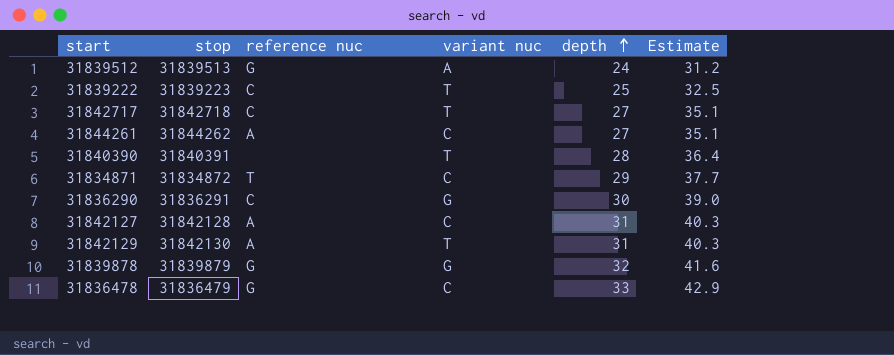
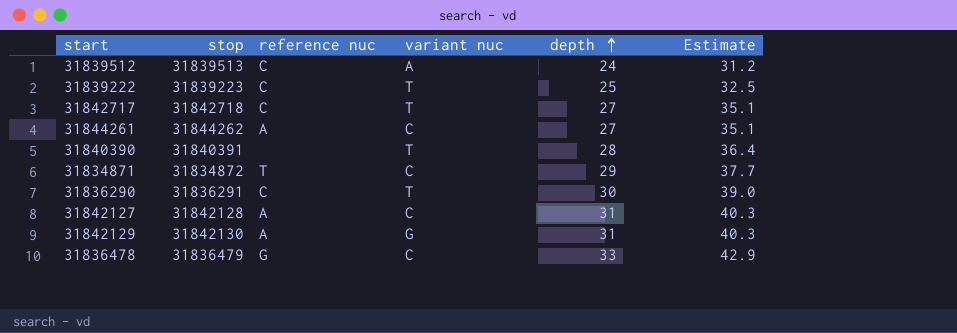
row 31839878: 31839879 | G | G | 32 | 41.6 -> none
31839512 | reference nuc: G -> C
31836290 | variant nuc: G -> T
31842129 | variant nuc: T -> G

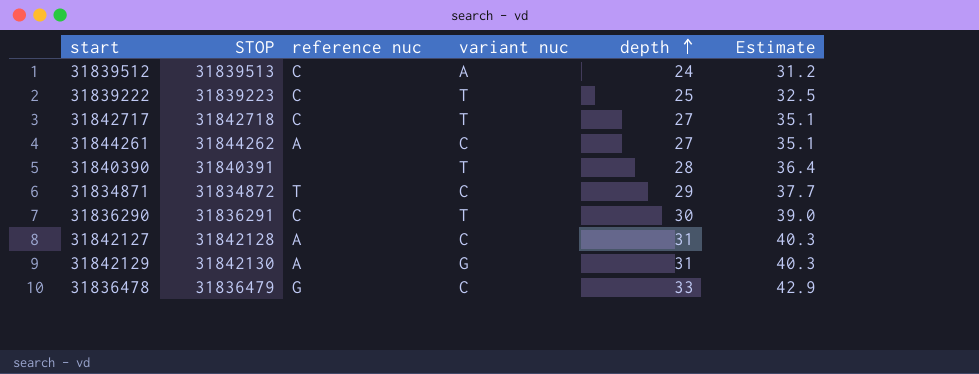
column name: stop -> STOP

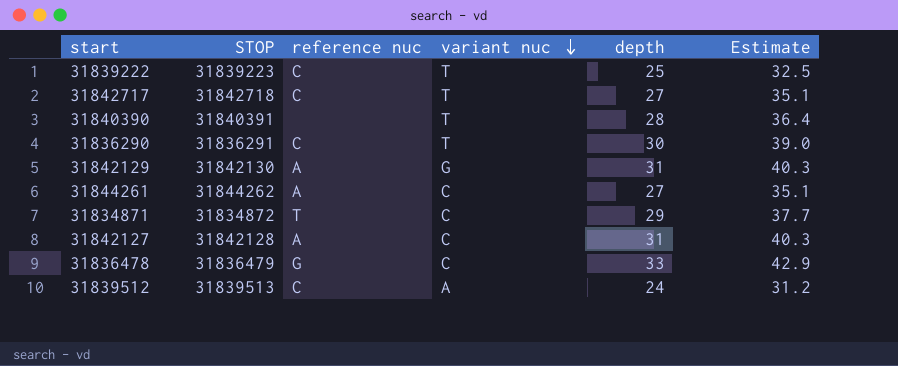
row order: depth ascending -> variant nuc descending

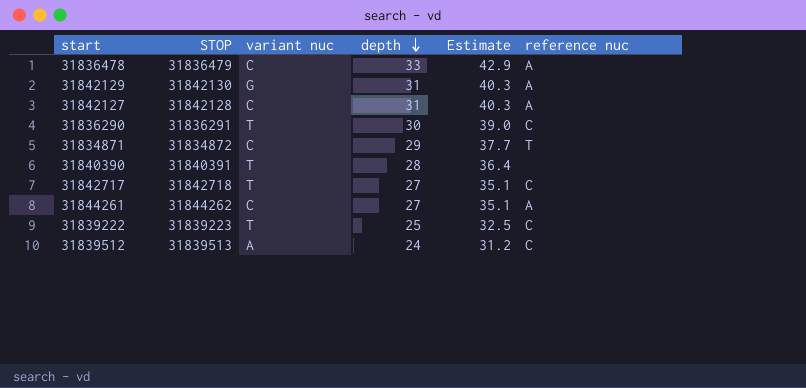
row order: variant nuc descending -> depth descending
column reference nuc | position: 3 -> 6
31836478 | reference nuc: G -> A

